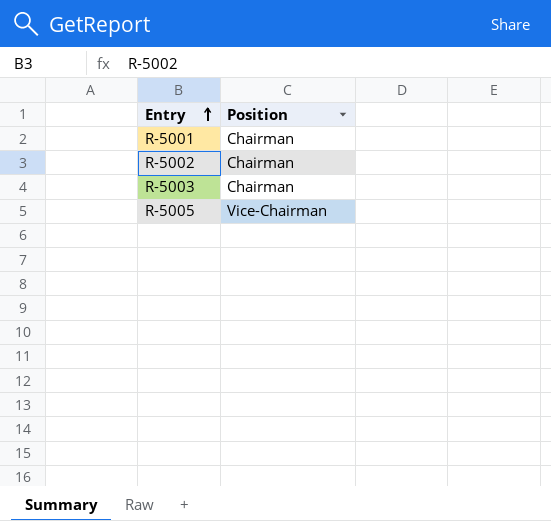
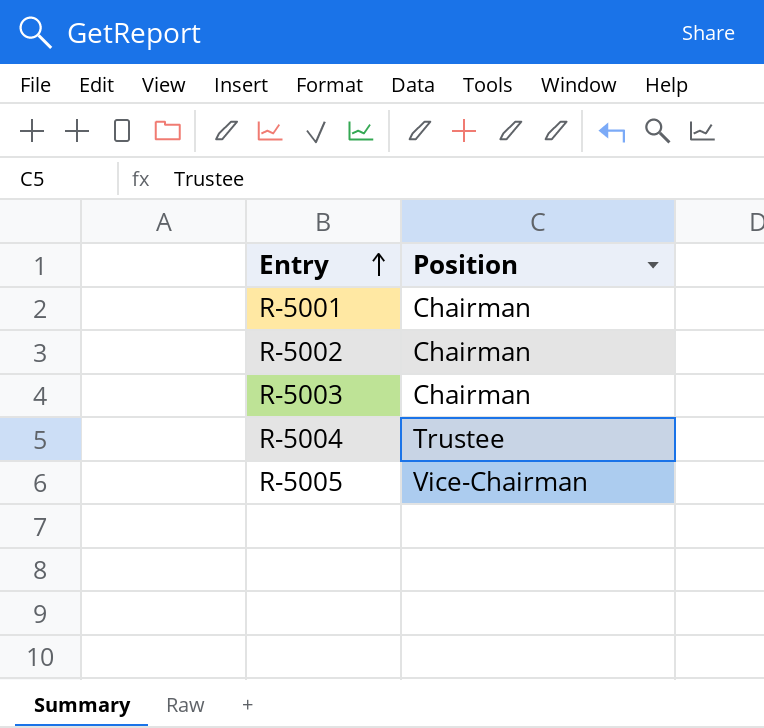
row R-5004: none -> Trustee

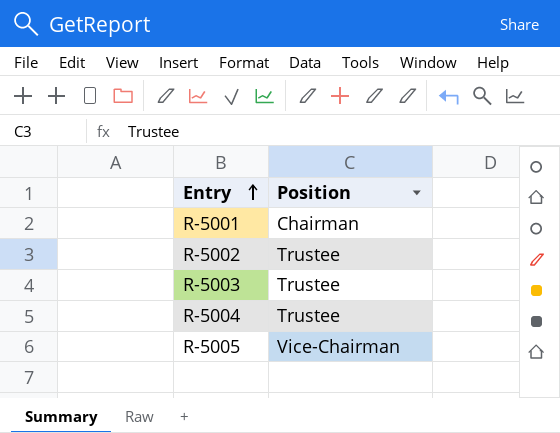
R-5002 | Position: Chairman -> Trustee
R-5003 | Position: Chairman -> Trustee

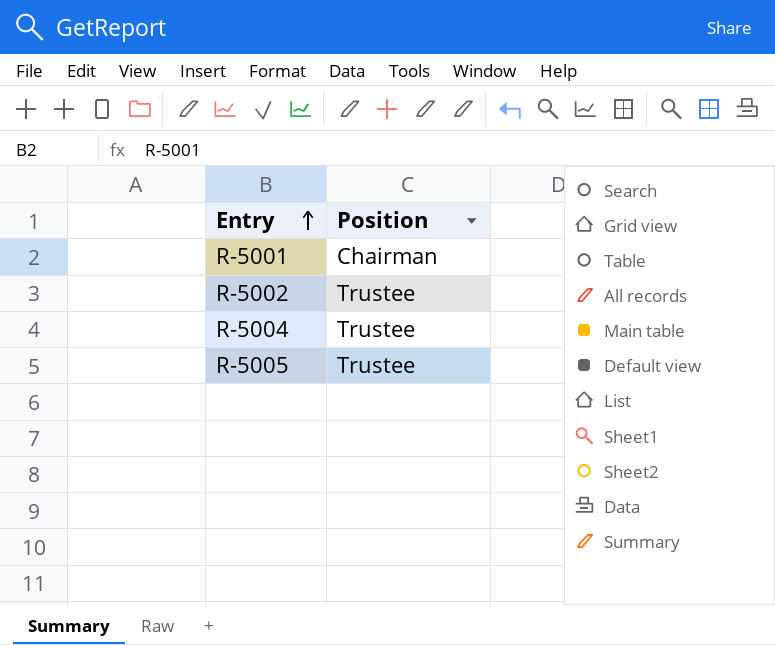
row R-5003: Trustee -> none
R-5005 | Position: Vice-Chairman -> Trustee

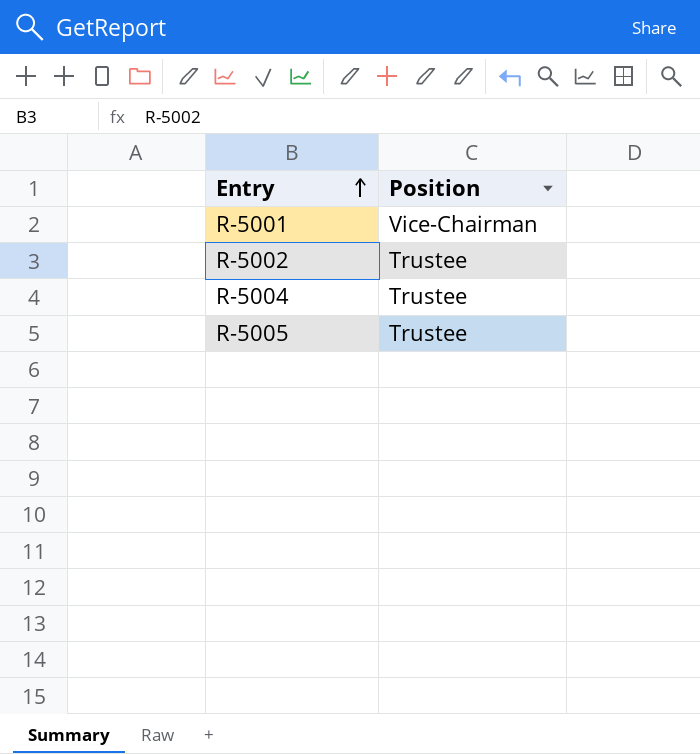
R-5001 | Position: Chairman -> Vice-Chairman

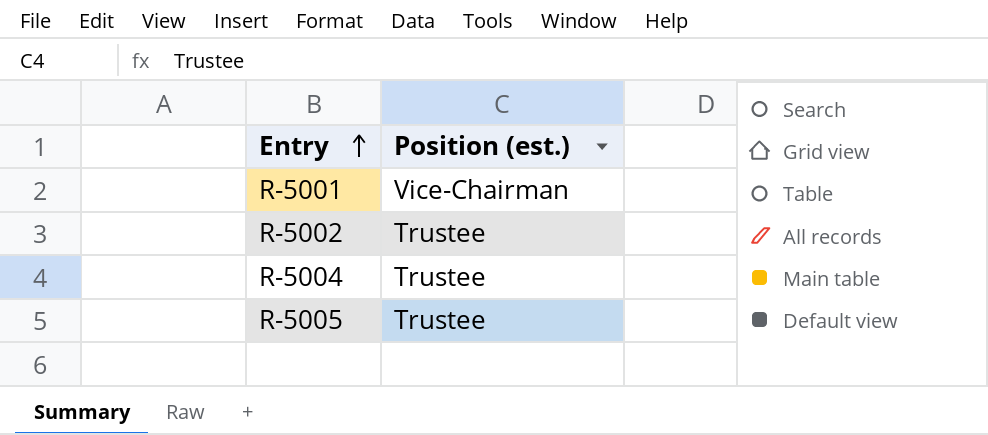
column name: Position -> Position (est.)

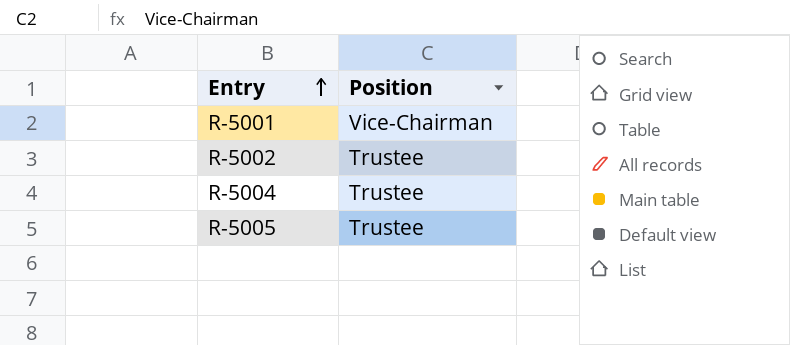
column name: Position (est.) -> Position

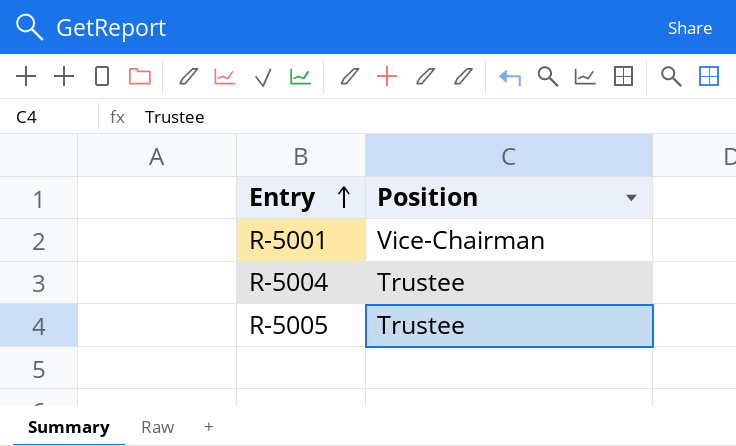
row R-5002: Trustee -> none

